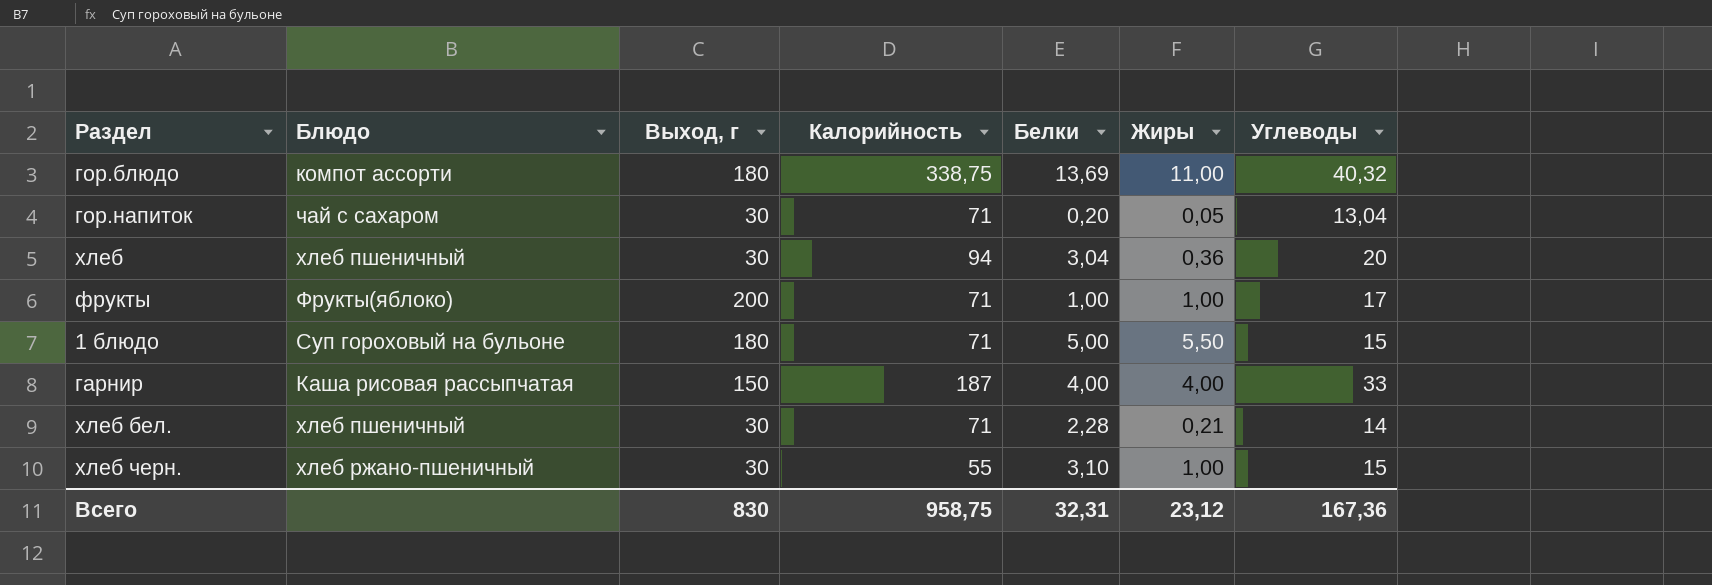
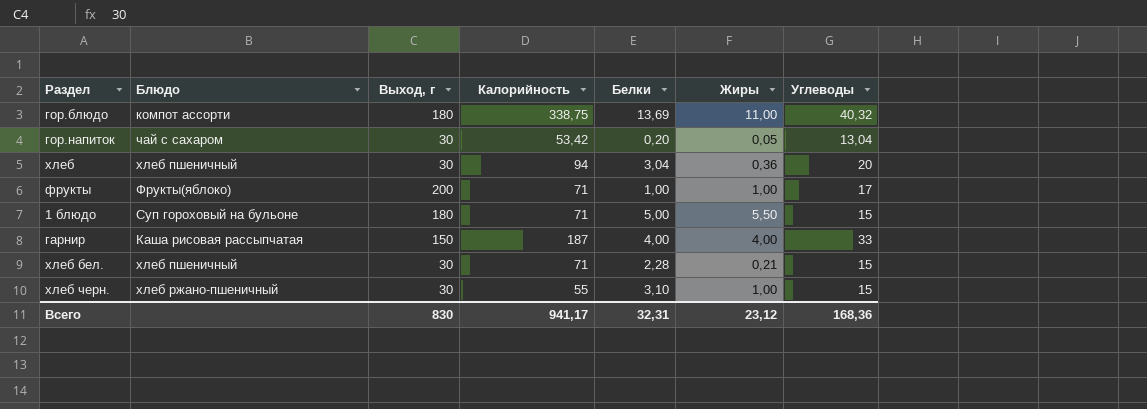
гор.напиток | Калорийность: 71 -> 53,42
хлеб бел. | Углеводы: 14 -> 15
Всего | Калорийность: 958,75 -> 941,17
Всего | Углеводы: 167,36 -> 168,36

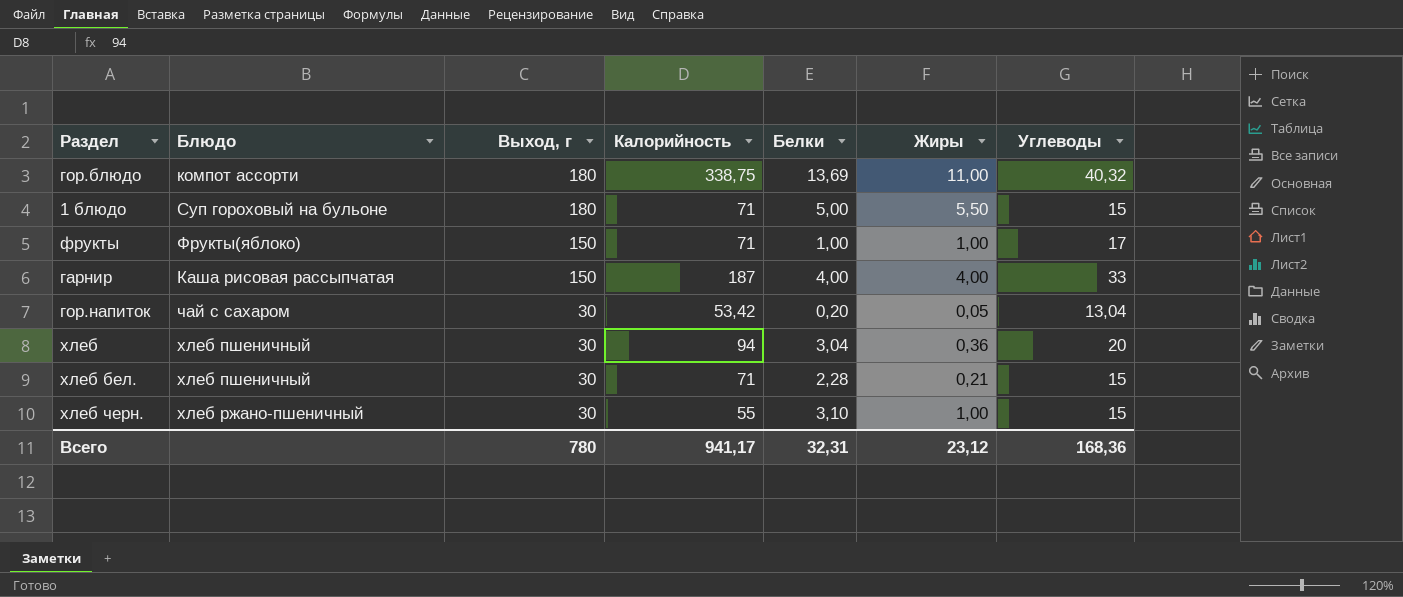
row order: none -> Выход, г descending
фрукты | Выход, г: 200 -> 150
Всего | Выход, г: 830 -> 780

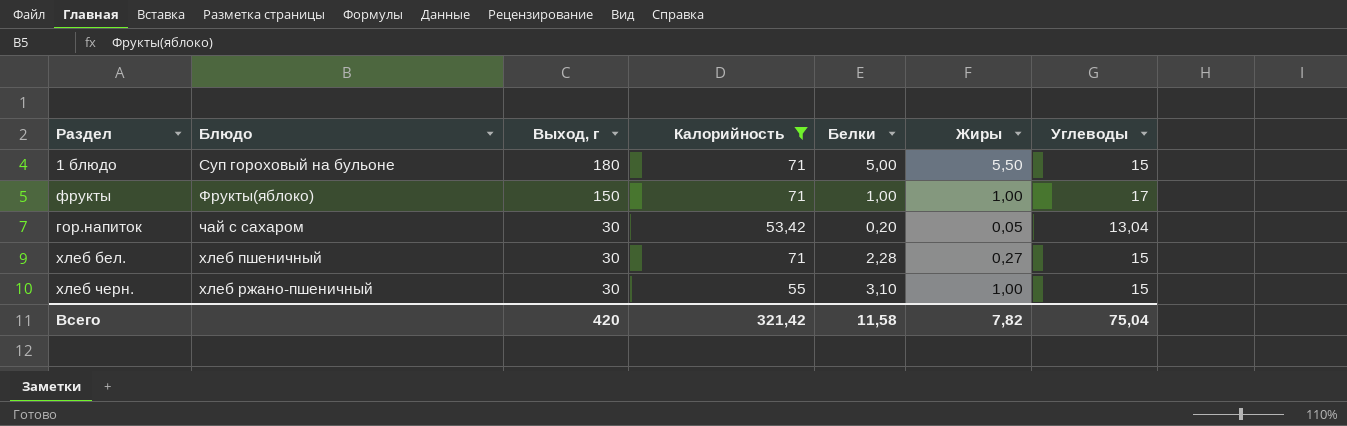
filter: none -> Калорийность <= 71
хлеб бел. | Жиры: 0,21 -> 0,27
Всего | Выход, г: 780 -> 420
Всего | Калорийность: 941,17 -> 321,42
Всего | Белки: 32,31 -> 11,58
Всего | Жиры: 23,12 -> 7,82
Всего | Углеводы: 168,36 -> 75,04

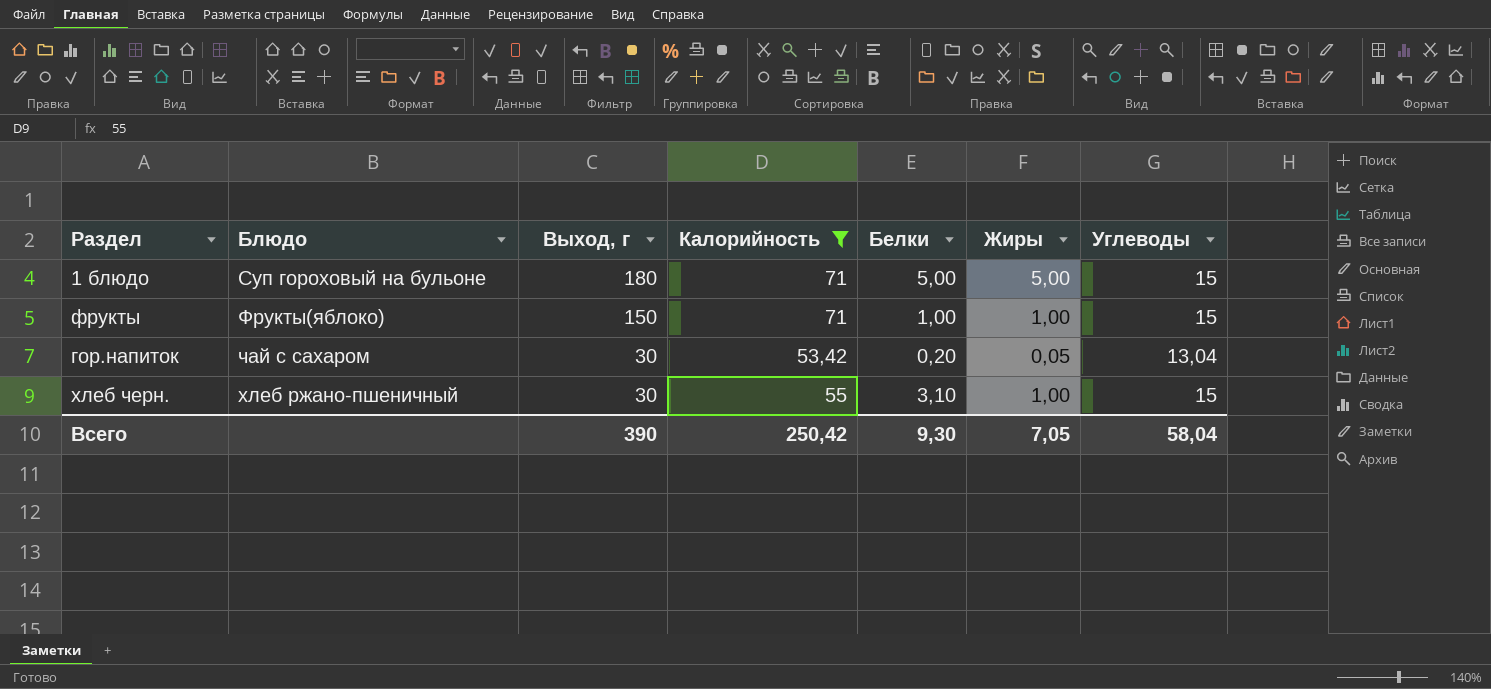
row хлеб бел.: хлеб пшеничный | 30 | 71 | 2,28 | 0,27 | 15 -> none
1 блюдо | Жиры: 5,50 -> 5,00
фрукты | Углеводы: 17 -> 15
Всего | Выход, г: 420 -> 390
Всего | Калорийность: 321,42 -> 250,42
Всего | Белки: 11,58 -> 9,30
Всего | Жиры: 7,82 -> 7,05
Всего | Углеводы: 75,04 -> 58,04

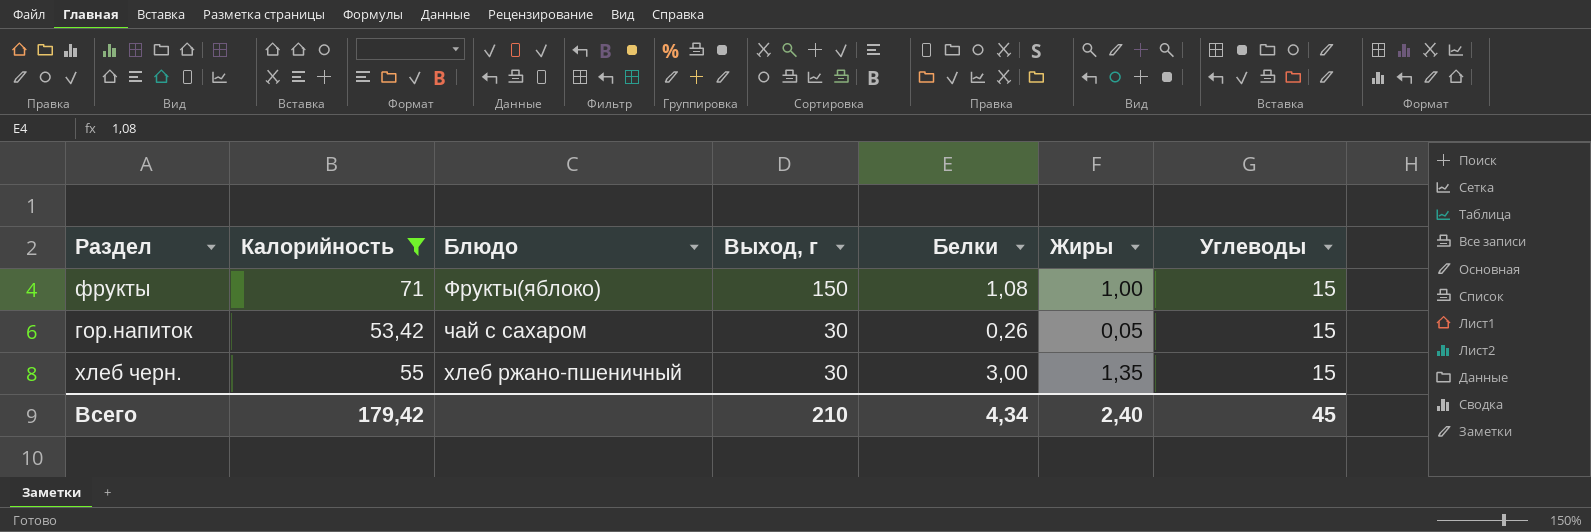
column Калорийность | position: 4 -> 2
row 1 блюдо: Суп гороховый на бульоне | 180 | 71 | 5,00 | 5,00 | 15 -> none
фрукты | Белки: 1,00 -> 1,08
гор.напиток | Белки: 0,20 -> 0,26
гор.напиток | Углеводы: 13,04 -> 15
хлеб черн. | Белки: 3,10 -> 3,00
хлеб черн. | Жиры: 1,00 -> 1,35
Всего | Калорийность: 250,42 -> 179,42
Всего | Выход, г: 390 -> 210
Всего | Белки: 9,30 -> 4,34
Всего | Жиры: 7,05 -> 2,40
Всего | Углеводы: 58,04 -> 45

